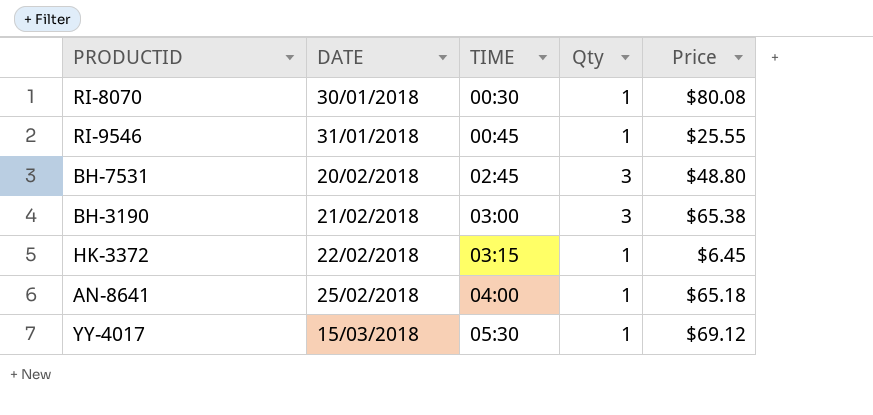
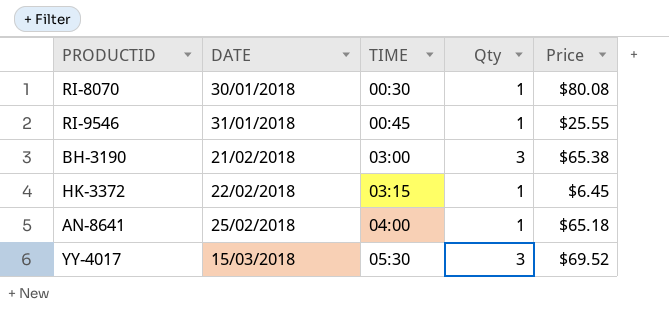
row BH-7531: 20/02/2018 | 02:45 | 3 | $48.80 -> none
YY-4017 | Qty: 1 -> 3
YY-4017 | Price: $69.12 -> $69.52

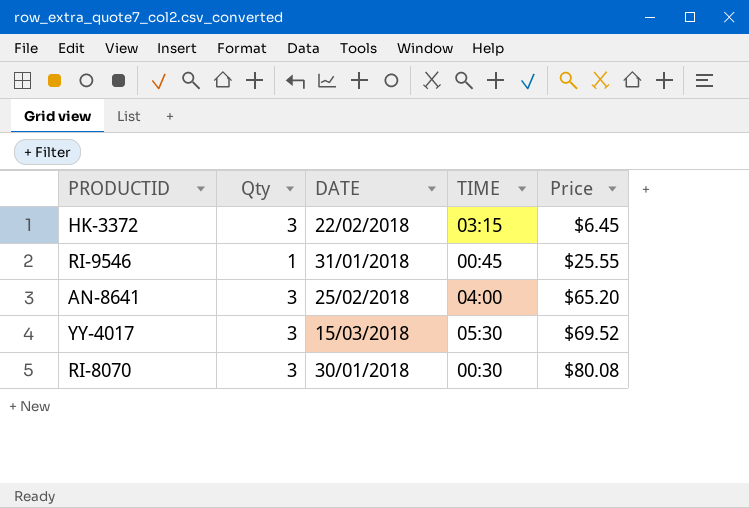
row order: DATE ascending -> Price ascending
column Qty | position: 4 -> 2
row BH-3190: 21/02/2018 | 03:00 | 3 | $65.38 -> none
HK-3372 | Qty: 1 -> 3
AN-8641 | Qty: 1 -> 3
AN-8641 | Price: $65.18 -> $65.20
RI-8070 | Qty: 1 -> 3

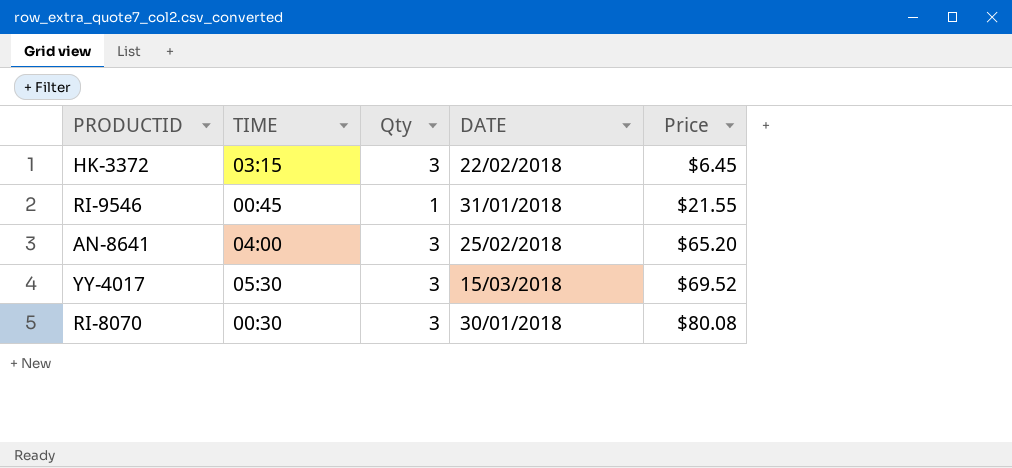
column TIME | position: 4 -> 2
RI-9546 | Price: $25.55 -> $21.55

